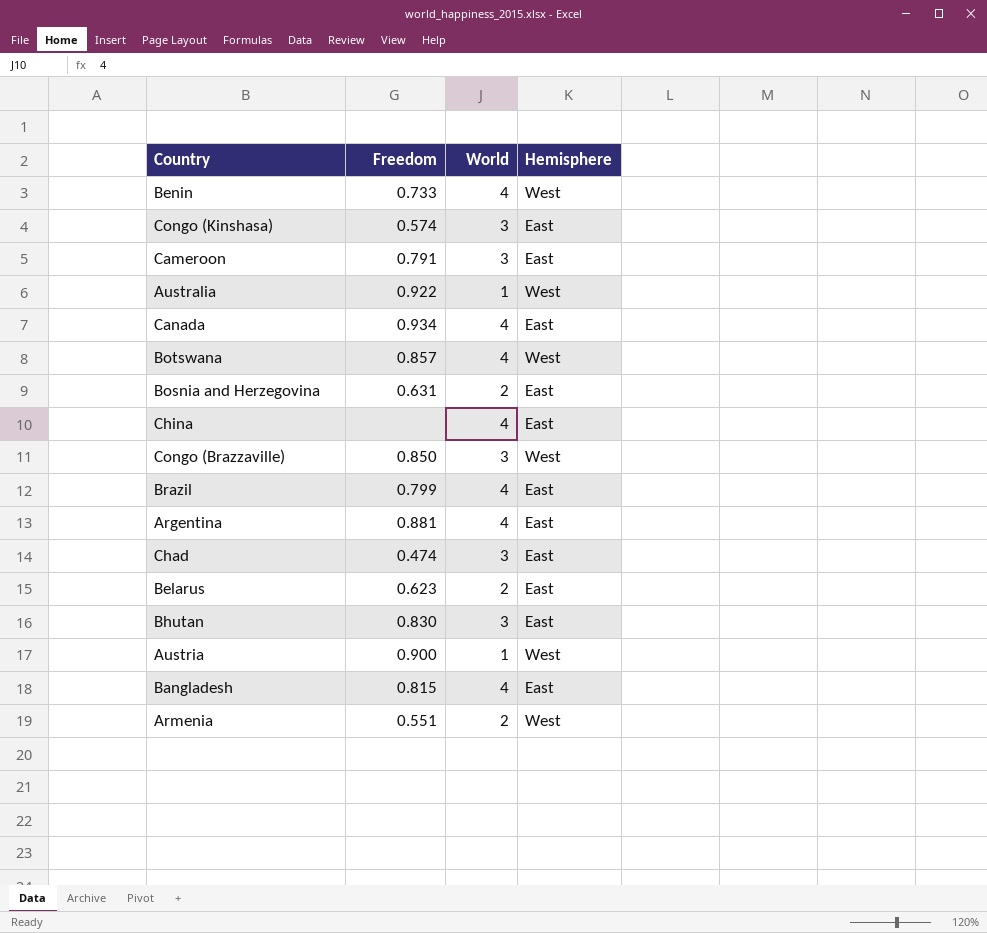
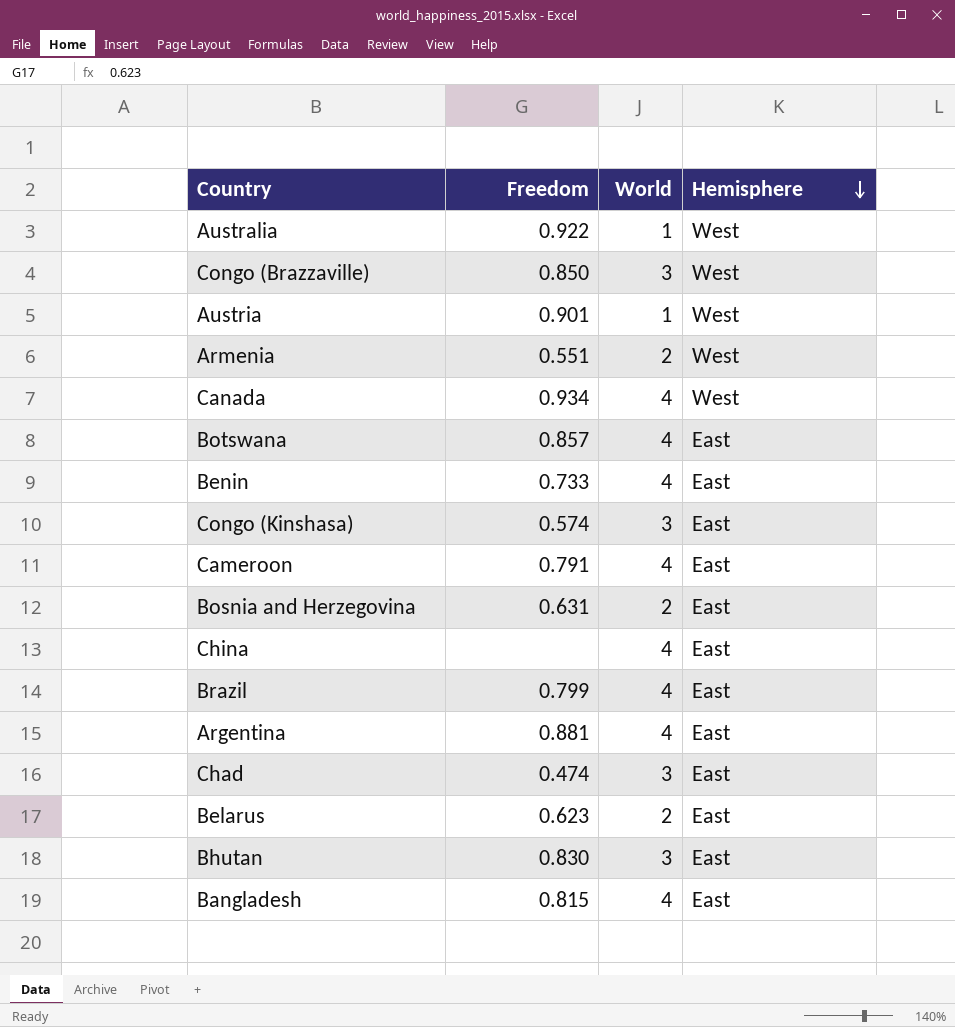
row order: none -> Hemisphere descending
Austria | Freedom: 0.900 -> 0.901
Canada | Hemisphere: East -> West
Botswana | Hemisphere: West -> East
Benin | Hemisphere: West -> East
Cameroon | World: 3 -> 4

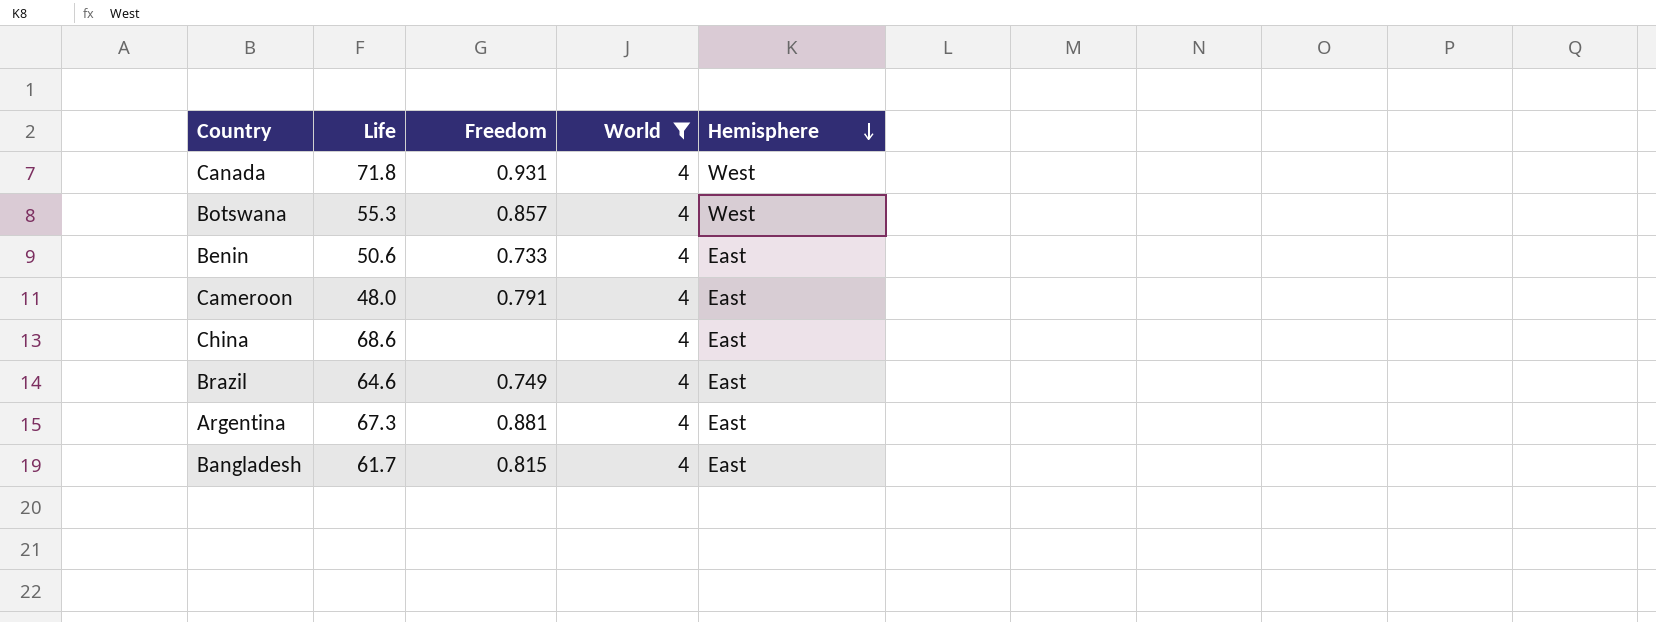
filter: none -> World = 4
column Life | position: none -> 2
Canada | Freedom: 0.934 -> 0.931
Botswana | Hemisphere: East -> West
Brazil | Freedom: 0.799 -> 0.749

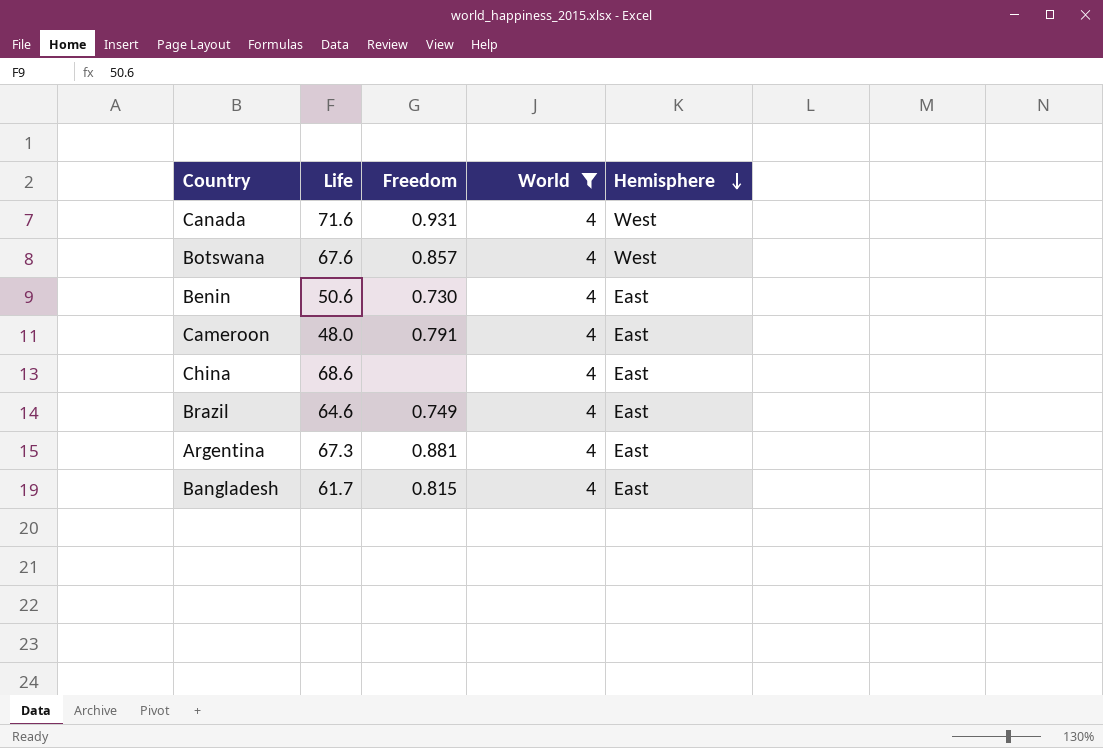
Canada | Life: 71.8 -> 71.6
Botswana | Life: 55.3 -> 67.6
Benin | Freedom: 0.733 -> 0.730

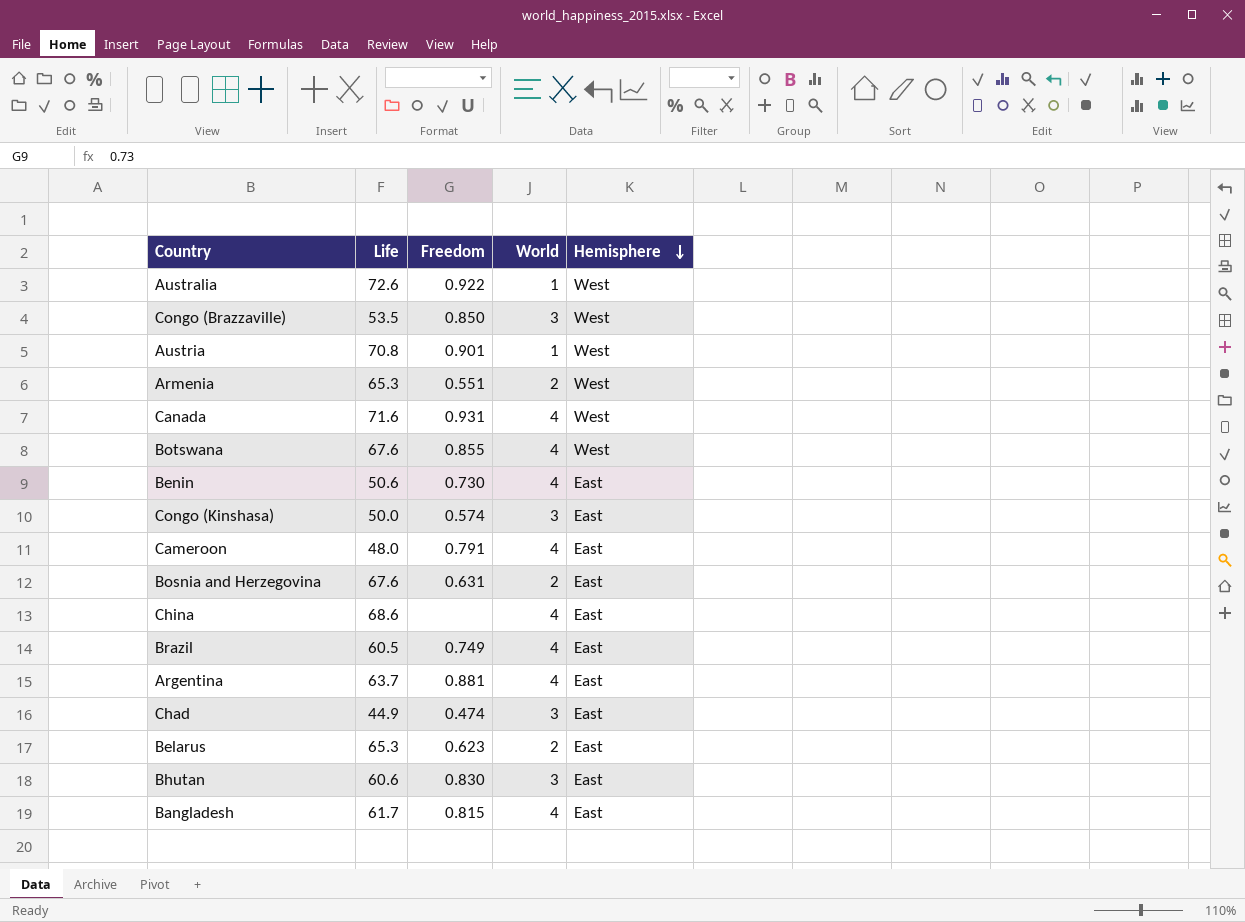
filter: World = 4 -> none
Botswana | Freedom: 0.857 -> 0.855
Brazil | Life: 64.6 -> 60.5
Argentina | Life: 67.3 -> 63.7

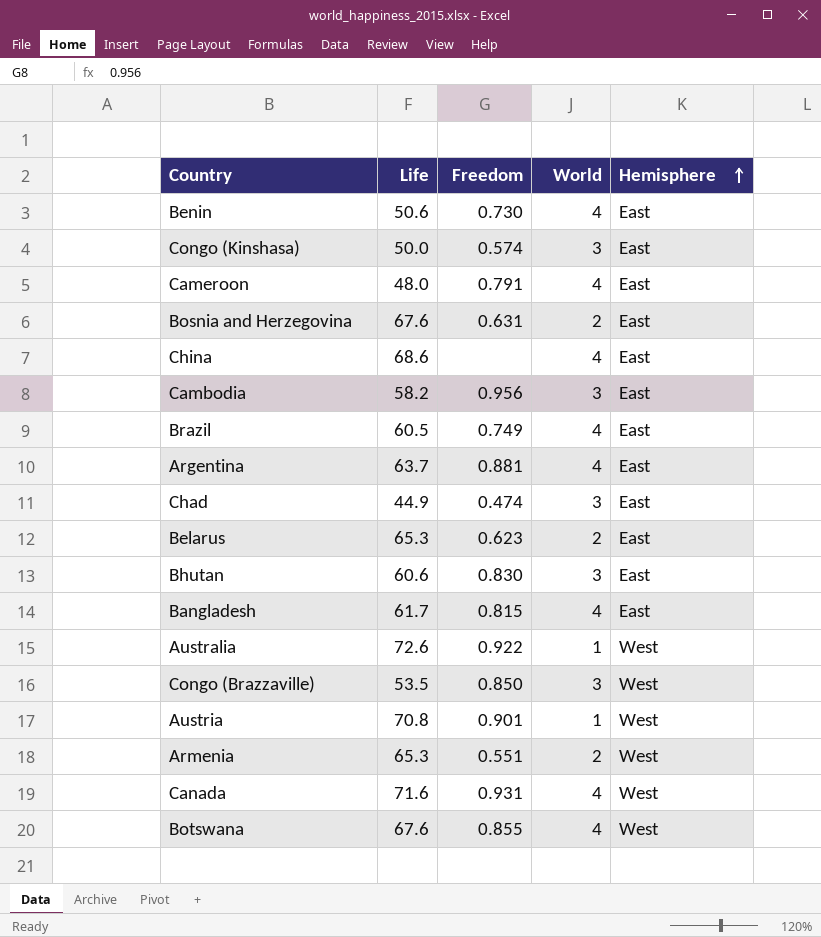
row order: Hemisphere descending -> Hemisphere ascending
row Cambodia: none -> 58.2 | 0.956 | 3 | East

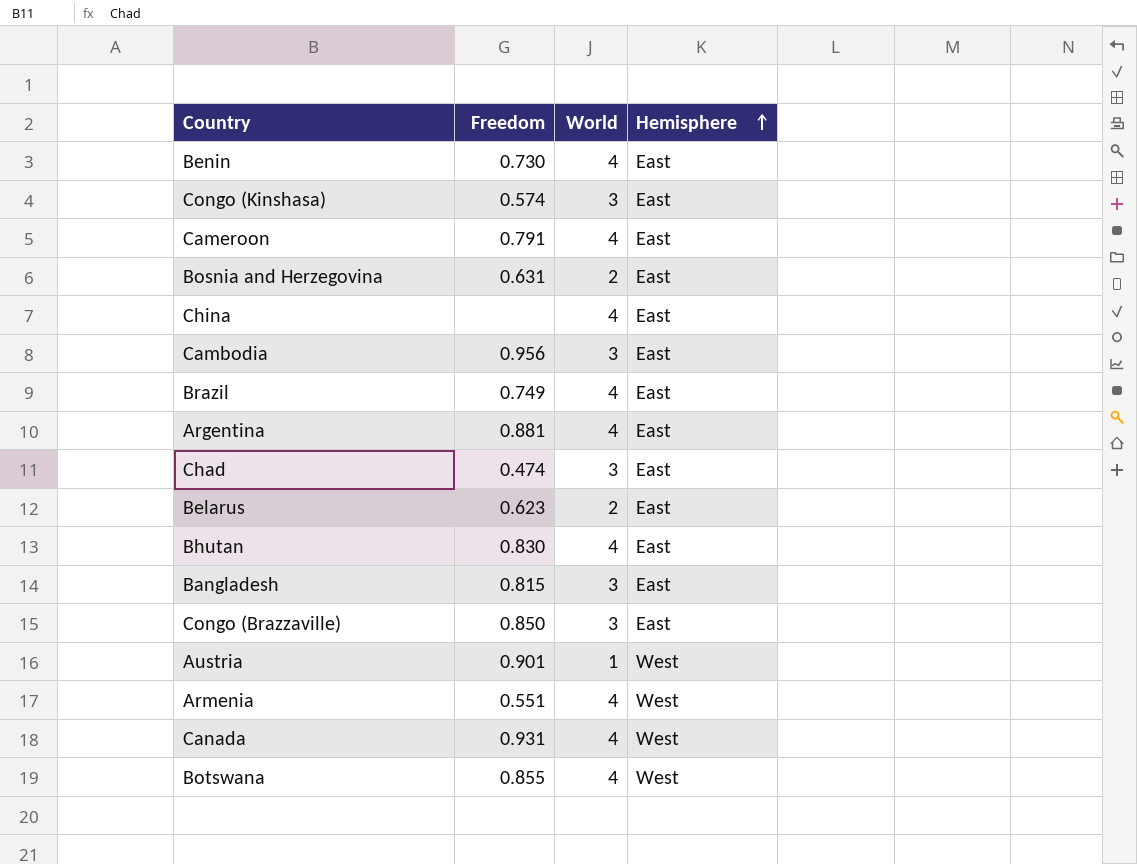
column Life | position: 2 -> none
row Australia: 72.6 | 0.922 | 1 | West -> none
Bhutan | World: 3 -> 4
Bangladesh | World: 4 -> 3
Congo (Brazzaville) | Hemisphere: West -> East
Armenia | World: 2 -> 4

